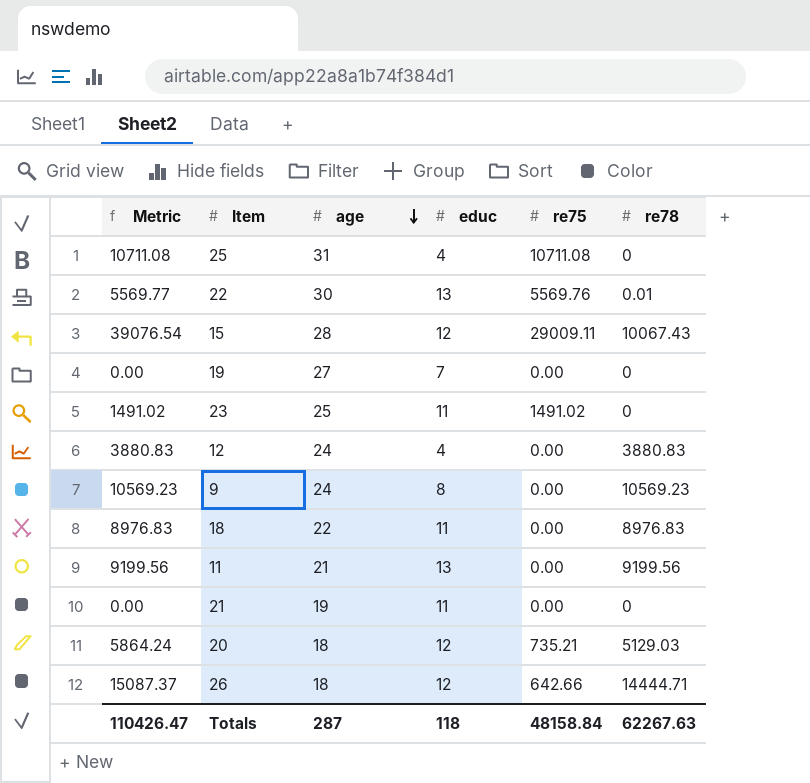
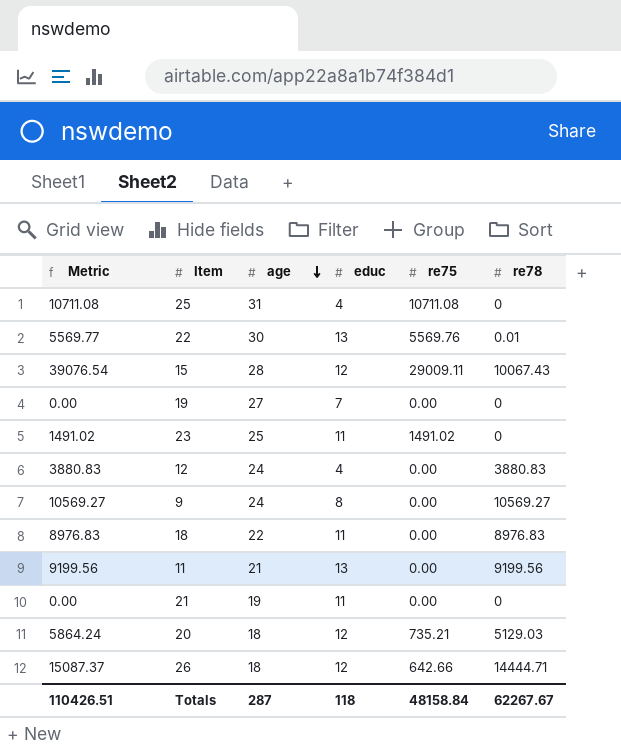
9 | Metric: 10569.23 -> 10569.27
9 | re78: 10569.23 -> 10569.27
Totals | Metric: 110426.47 -> 110426.51
Totals | re78: 62267.63 -> 62267.67

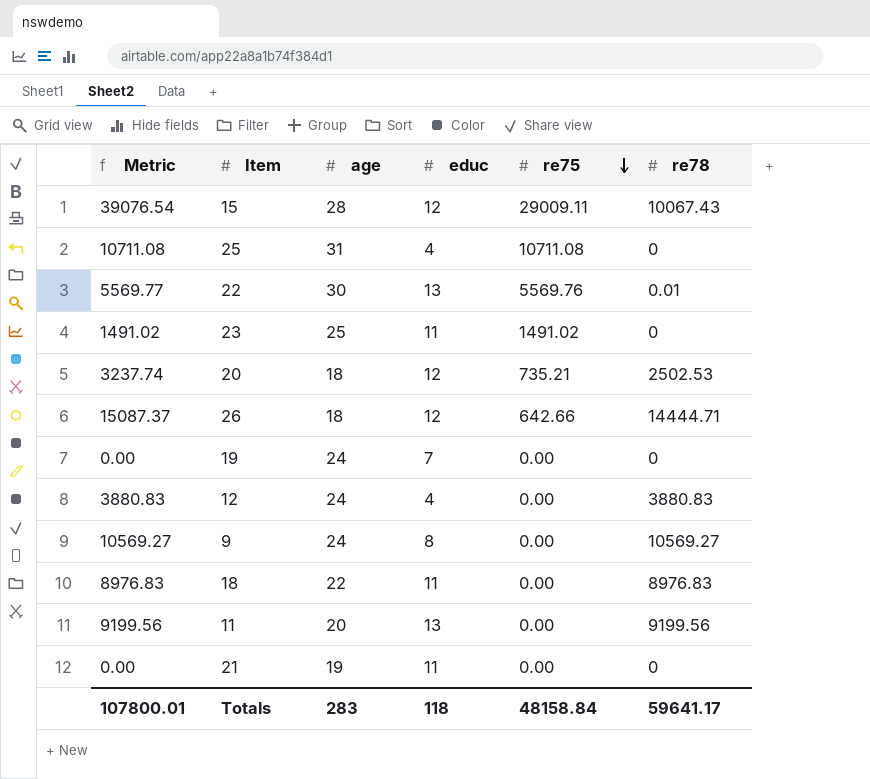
row order: age descending -> re75 descending
20 | Metric: 5864.24 -> 3237.74
20 | re78: 5129.03 -> 2502.53
19 | age: 27 -> 24
11 | age: 21 -> 20
Totals | Metric: 110426.51 -> 107800.01
Totals | age: 287 -> 283
Totals | re78: 62267.67 -> 59641.17

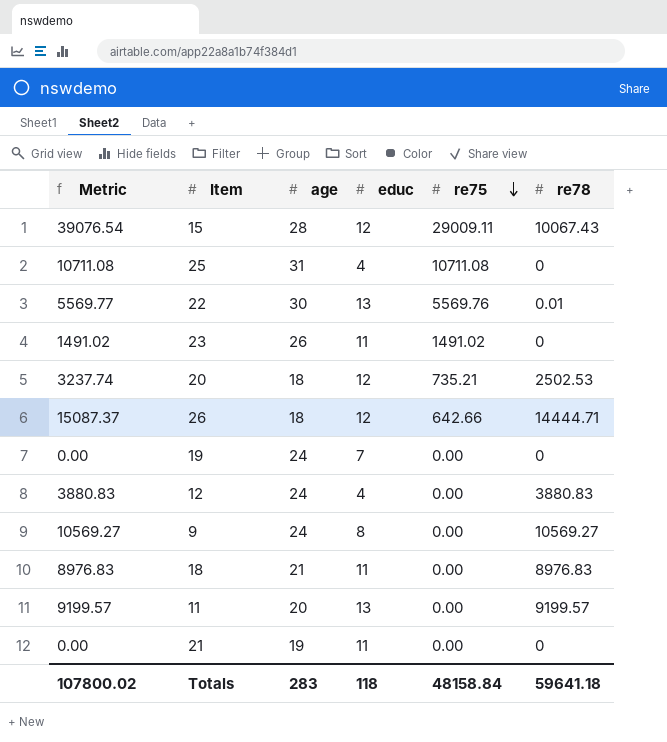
23 | age: 25 -> 26
18 | age: 22 -> 21
11 | Metric: 9199.56 -> 9199.57
11 | re78: 9199.56 -> 9199.57
Totals | Metric: 107800.01 -> 107800.02
Totals | re78: 59641.17 -> 59641.18

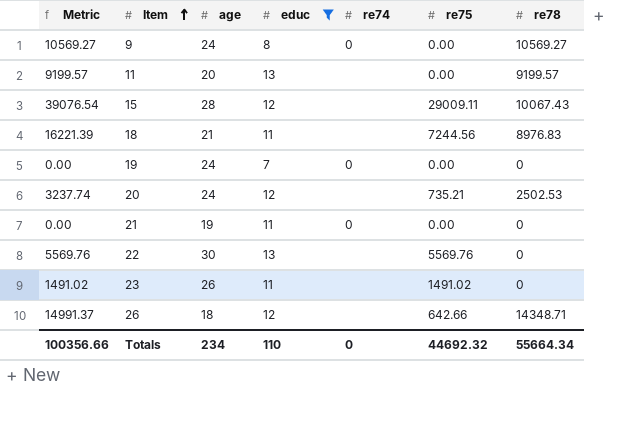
filter: none -> educ != 4
row order: re75 descending -> Item ascending
column re74 | position: none -> 5
18 | Metric: 8976.83 -> 16221.39
18 | re75: 0.00 -> 7244.56
20 | age: 18 -> 24
22 | Metric: 5569.77 -> 5569.76
22 | re78: 0.01 -> 0
26 | Metric: 15087.37 -> 14991.37
26 | re78: 14444.71 -> 14348.71
Totals | Metric: 107800.02 -> 100356.66
Totals | age: 283 -> 234
Totals | educ: 118 -> 110
Totals | re75: 48158.84 -> 44692.32
Totals | re78: 59641.18 -> 55664.34

